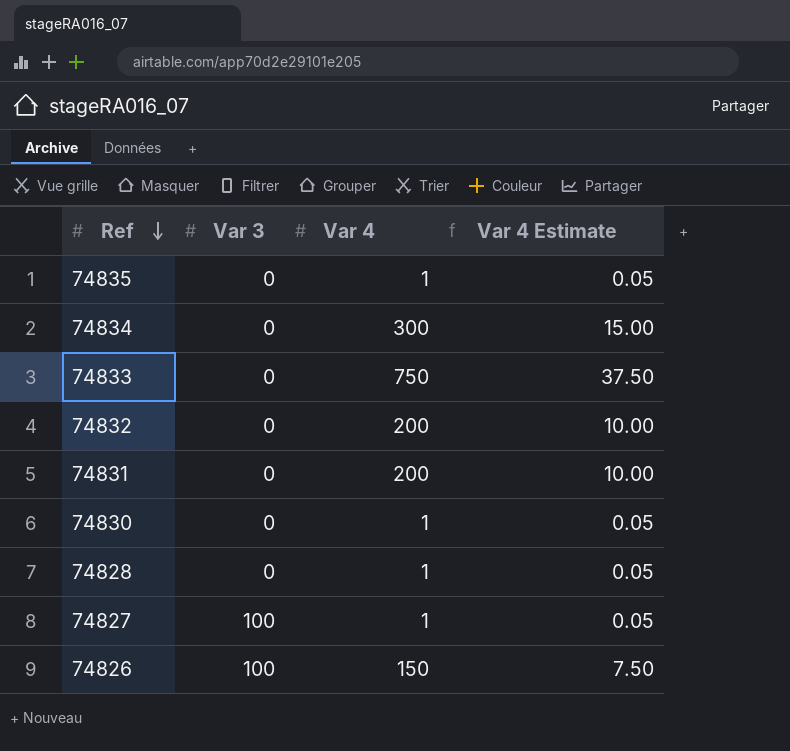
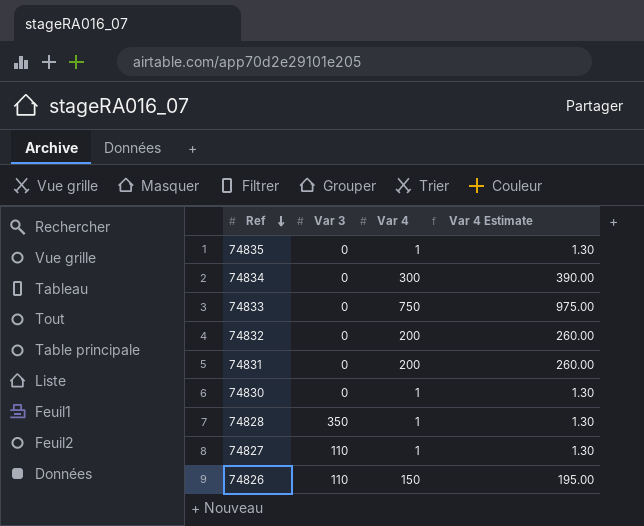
column Var 4 Estimate | formula: [Var 4] * 0.05 -> [Var 4] * 1.3
74828 | Var 3: 0 -> 350
74827 | Var 3: 100 -> 110
74826 | Var 3: 100 -> 110

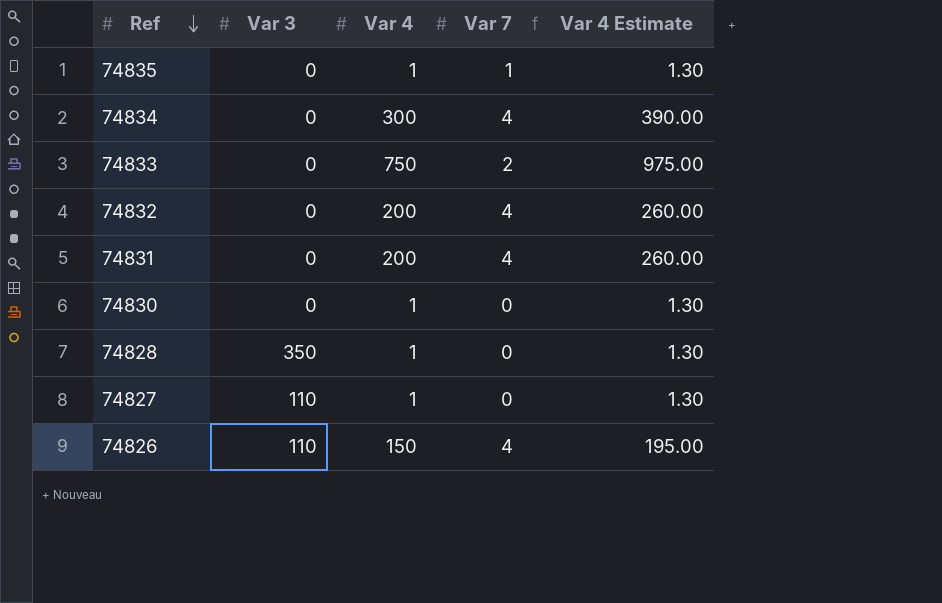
column Var 7 | position: none -> 4

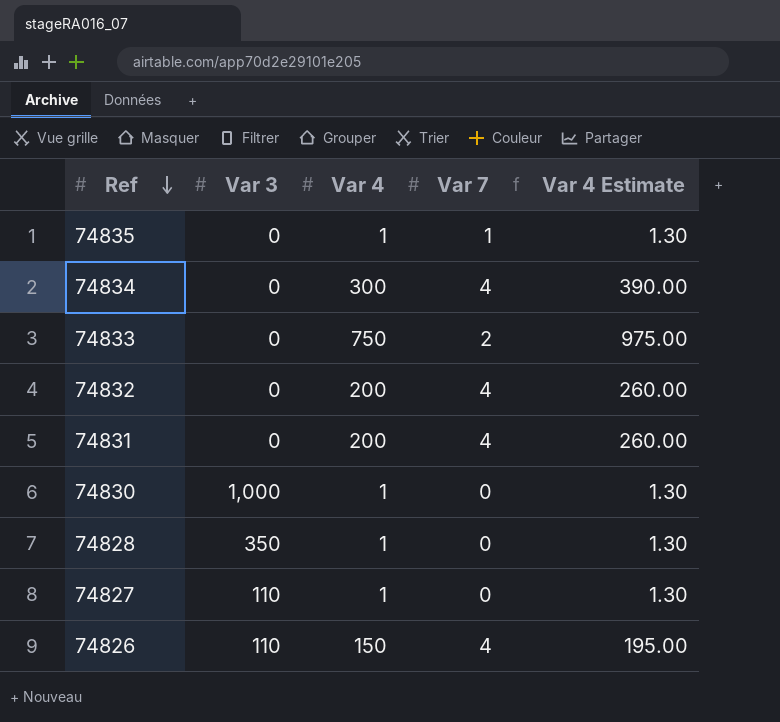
74830 | Var 3: 0 -> 1,000

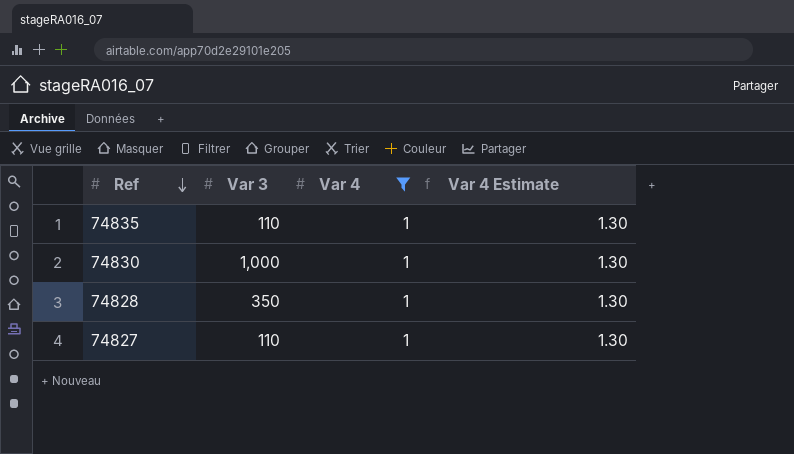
filter: none -> Var 4 = 1
column Var 7 | position: 4 -> none
74835 | Var 3: 0 -> 110

